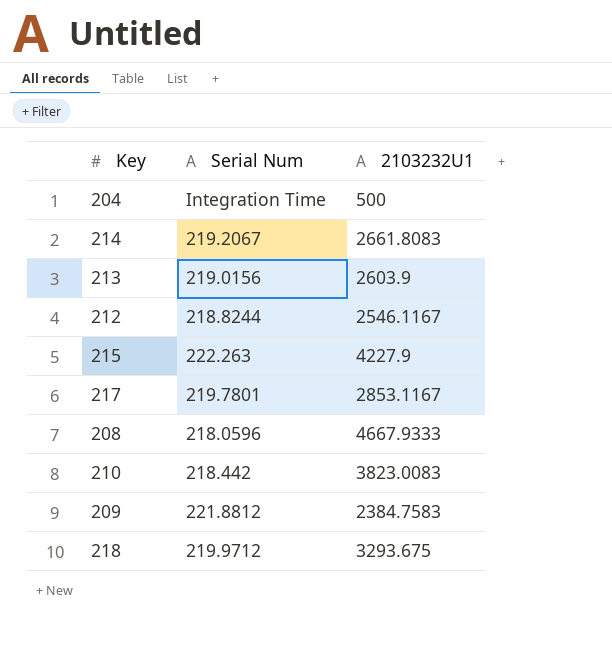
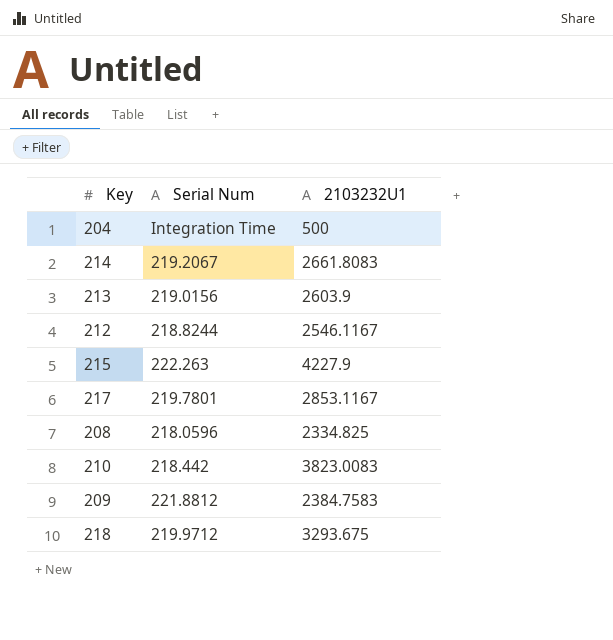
208 | 2103232U1: 4667.9333 -> 2334.825

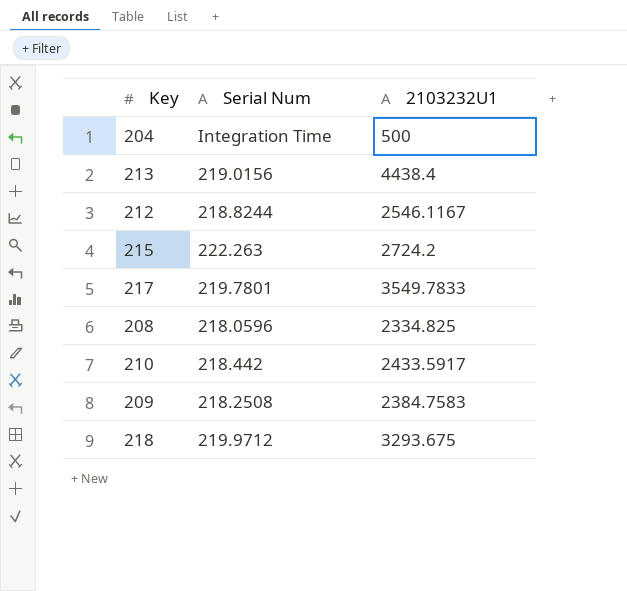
row 214: 219.2067 | 2661.8083 -> none
213 | 2103232U1: 2603.9 -> 4438.4
215 | 2103232U1: 4227.9 -> 2724.2
217 | 2103232U1: 2853.1167 -> 3549.7833
210 | 2103232U1: 3823.0083 -> 2433.5917
209 | Serial Num: 221.8812 -> 218.2508

